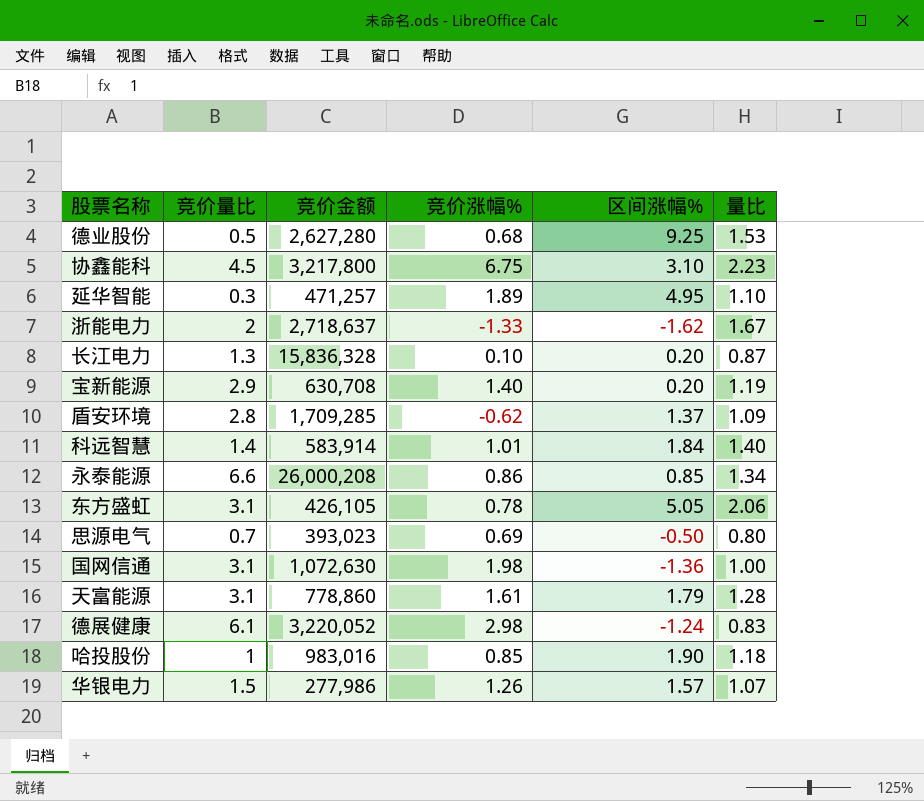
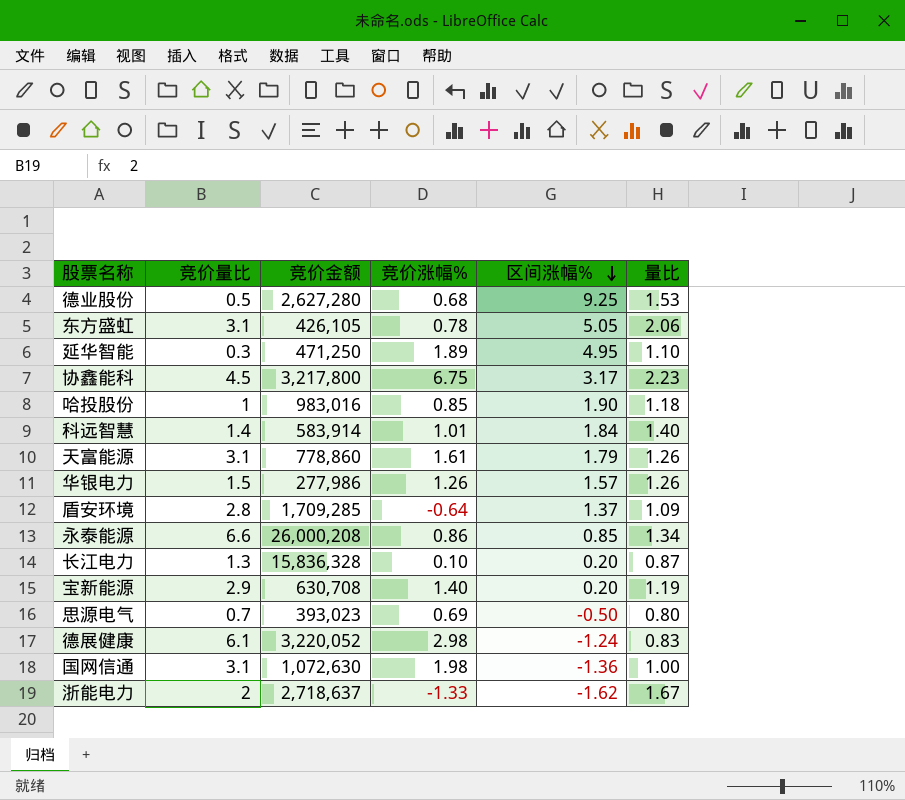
row order: none -> 区间涨幅% descending
延华智能 | 竞价金额: 471,257 -> 471,250
协鑫能科 | 区间涨幅%: 3.10 -> 3.17
天富能源 | 量比: 1.28 -> 1.26
华银电力 | 量比: 1.07 -> 1.26
盾安环境 | 竞价涨幅%: -0.62 -> -0.64

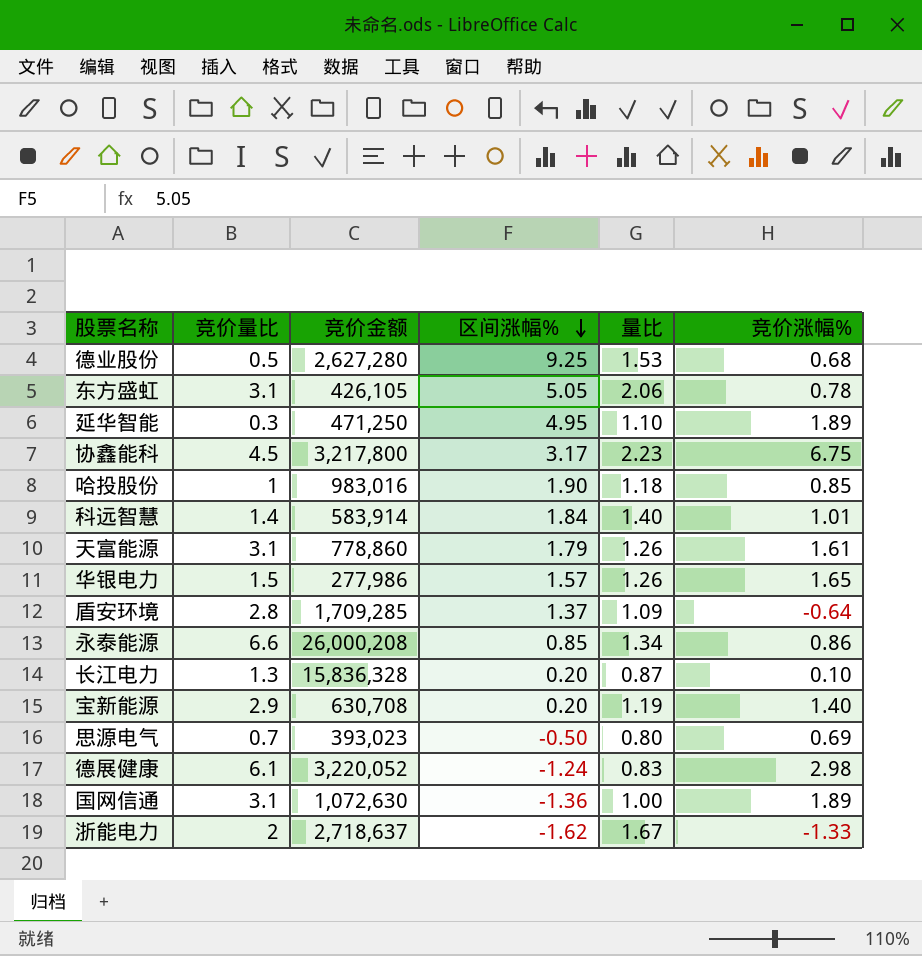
column 竞价涨幅% | position: 4 -> 6
华银电力 | 竞价涨幅%: 1.26 -> 1.65
国网信通 | 竞价涨幅%: 1.98 -> 1.89

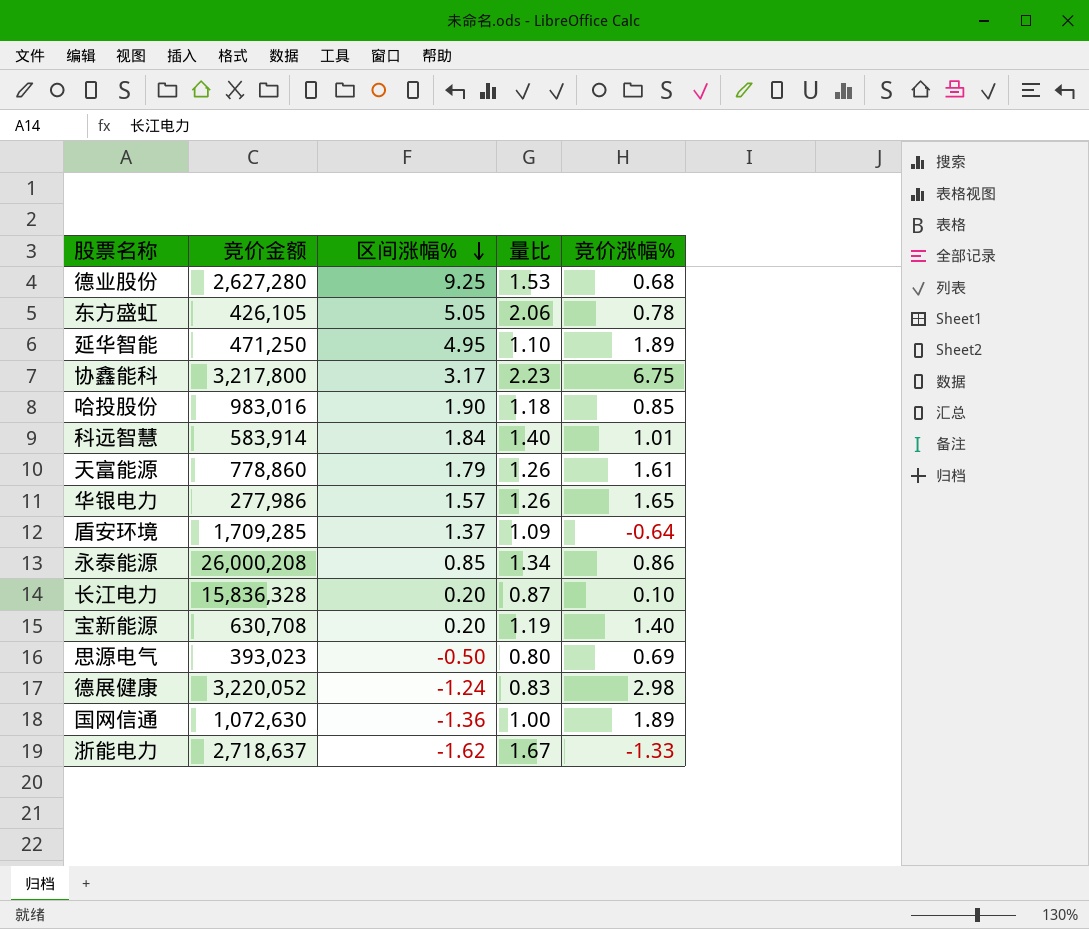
column 竞价量比 | position: 2 -> none

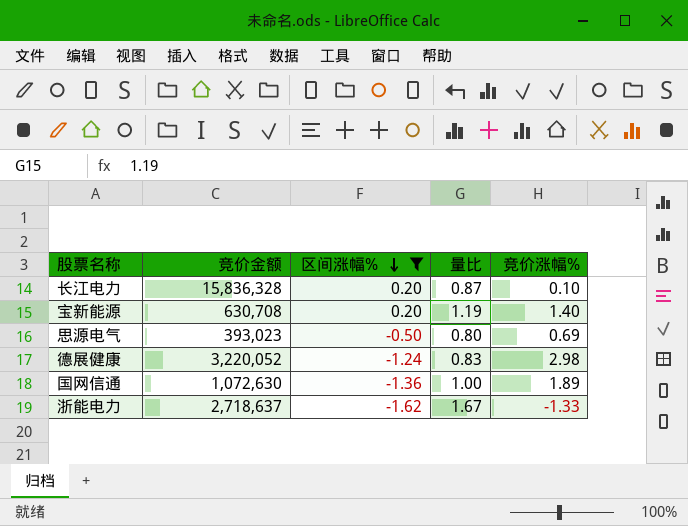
filter: none -> 区间涨幅% <= 0.20

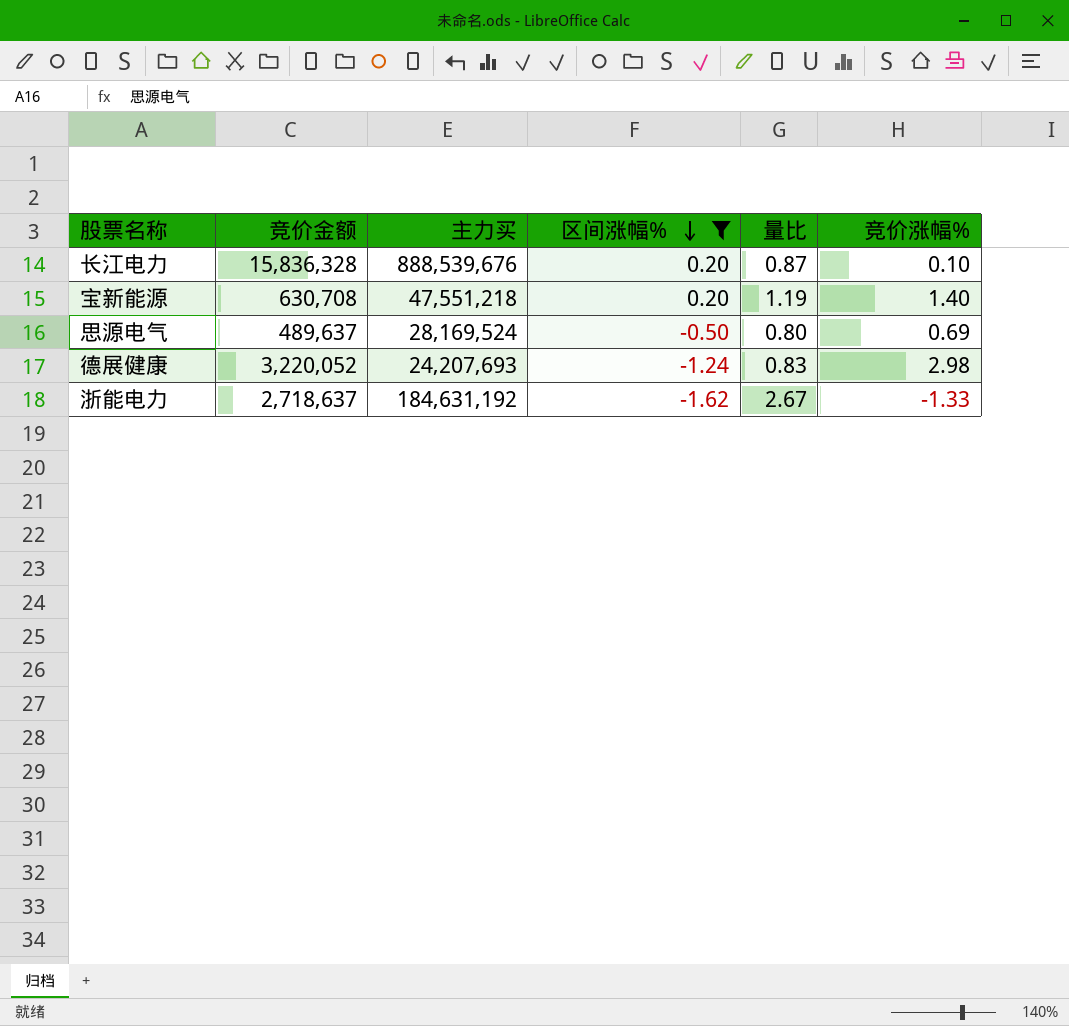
column 主力买 | position: none -> 3
row 国网信通: 1,072,630 | -1.36 | 1.00 | 1.89 -> none
思源电气 | 竞价金额: 393,023 -> 489,637
浙能电力 | 量比: 1.67 -> 2.67

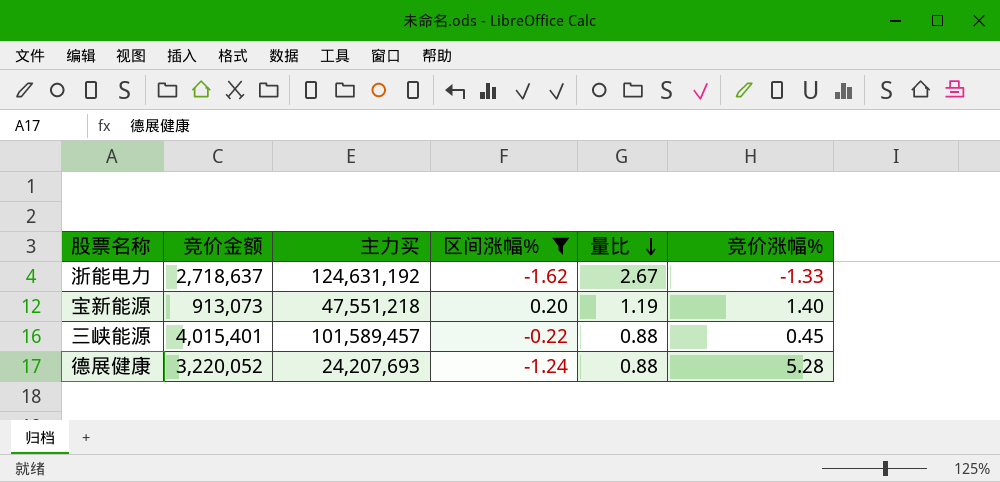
row order: 区间涨幅% descending -> 量比 descending
row 长江电力: 15,836,328 | 888,539,676 | 0.20 | 0.87 | 0.10 -> none
row 思源电气: 489,637 | 28,169,524 | -0.50 | 0.80 | 0.69 -> none
浙能电力 | 主力买: 184,631,192 -> 124,631,192
宝新能源 | 竞价金额: 630,708 -> 913,073
row 三峡能源: none -> 4,015,401 | 101,589,457 | -0.22 | 0.88 | 0.45
德展健康 | 量比: 0.83 -> 0.88
德展健康 | 竞价涨幅%: 2.98 -> 5.28

